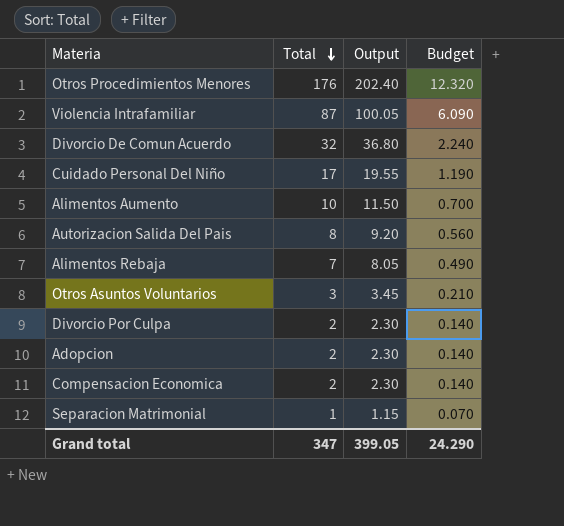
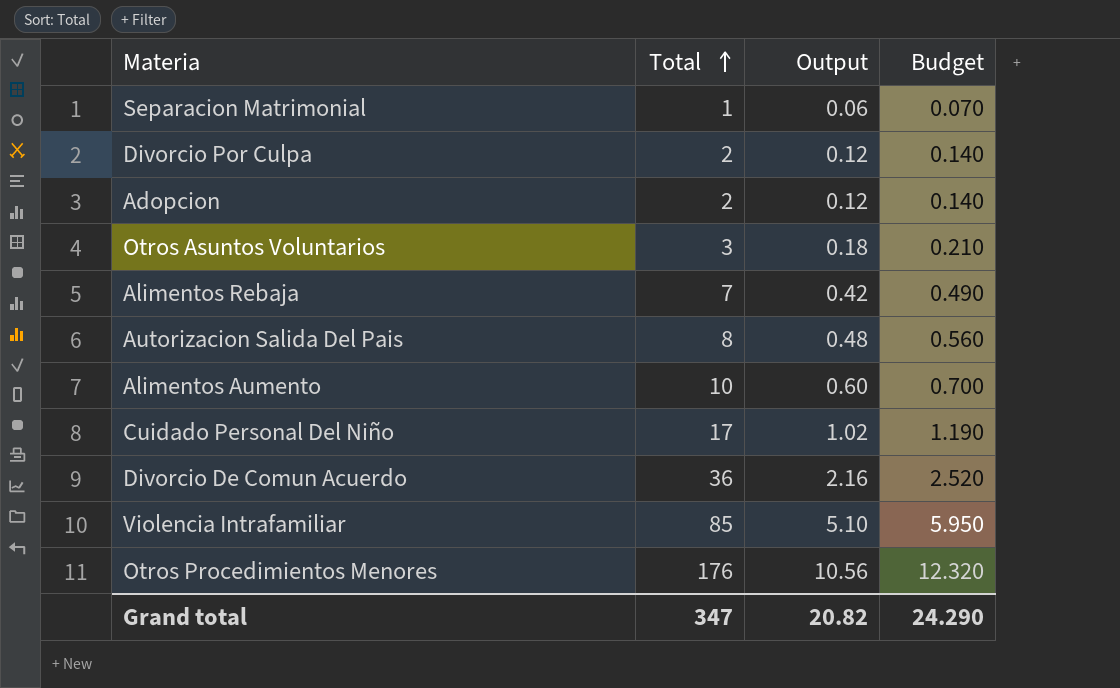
row order: Total descending -> Total ascending
column Output | formula: [Total] * 1.15 -> [Total] * 0.06
row Compensacion Economica: 2 | 2.30 | 0.140 -> none
Divorcio De Comun Acuerdo | Total: 32 -> 36
Divorcio De Comun Acuerdo | Budget: 2.240 -> 2.520
Violencia Intrafamiliar | Total: 87 -> 85
Violencia Intrafamiliar | Budget: 6.090 -> 5.950
Grand total | Output: 399.05 -> 20.82

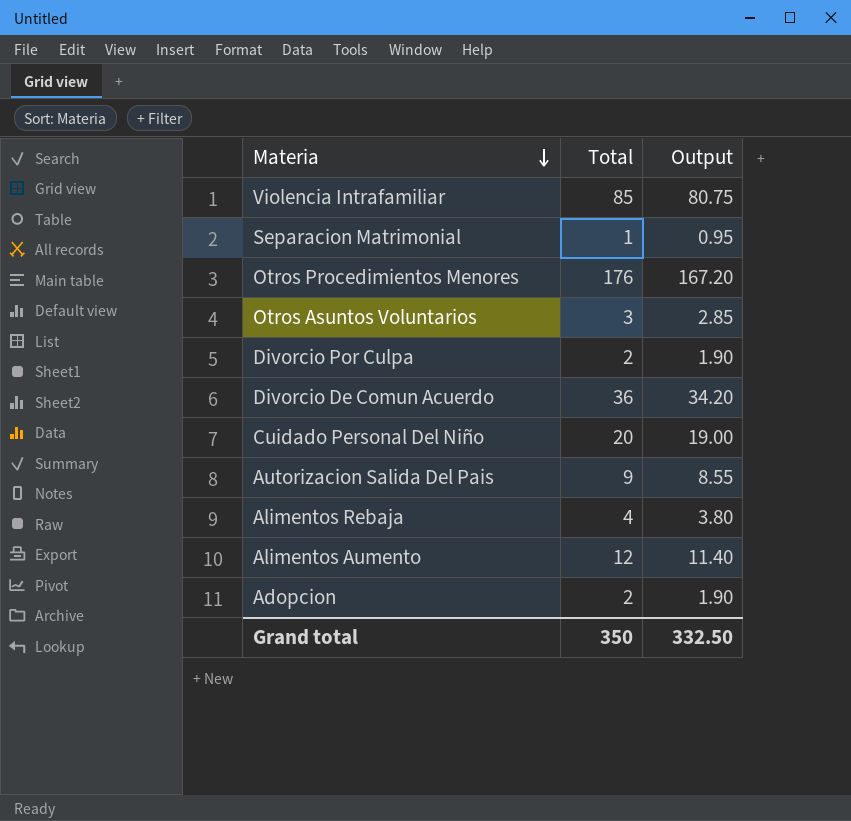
row order: Total ascending -> Materia descending
column Budget | formula: [Total] * 0.07 -> none
column Output | formula: [Total] * 0.06 -> [Total] * 0.95
Cuidado Personal Del Niño | Total: 17 -> 20
Autorizacion Salida Del Pais | Total: 8 -> 9
Alimentos Rebaja | Total: 7 -> 4
Alimentos Aumento | Total: 10 -> 12
Grand total | Total: 347 -> 350
Grand total | Output: 20.82 -> 332.50

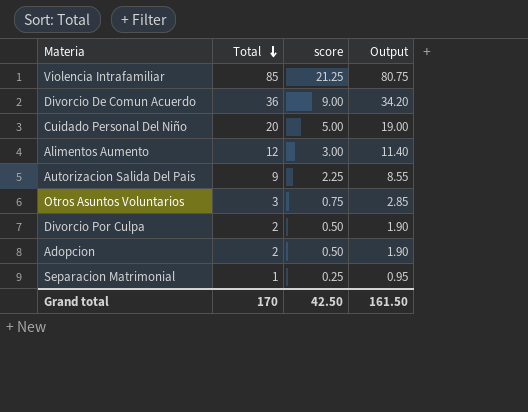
row order: Materia descending -> Total descending
column score | formula: none -> [Total] * 0.25
row Otros Procedimientos Menores: 176 | 167.20 -> none
row Alimentos Rebaja: 4 | 3.80 -> none
Grand total | Total: 350 -> 170
Grand total | Output: 332.50 -> 161.50

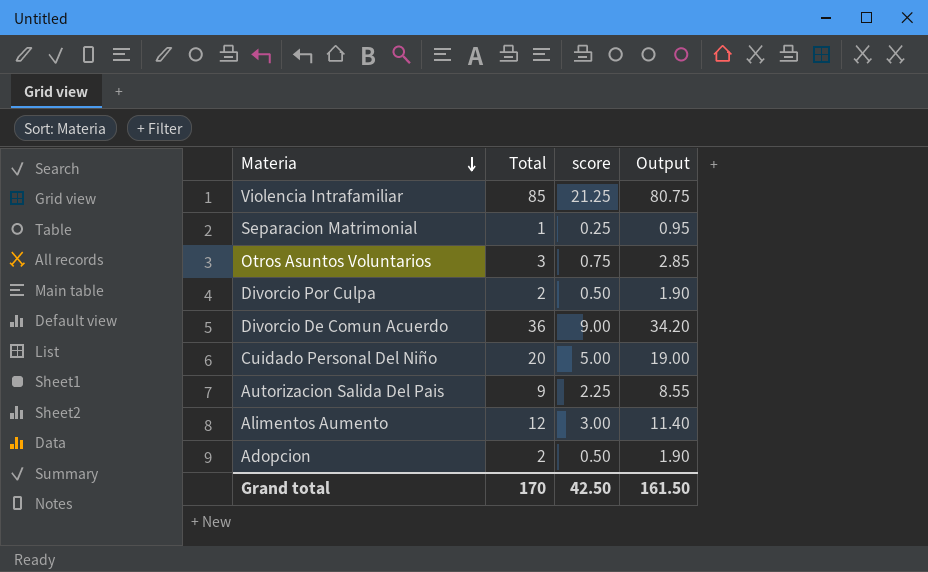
row order: Total descending -> Materia descending

